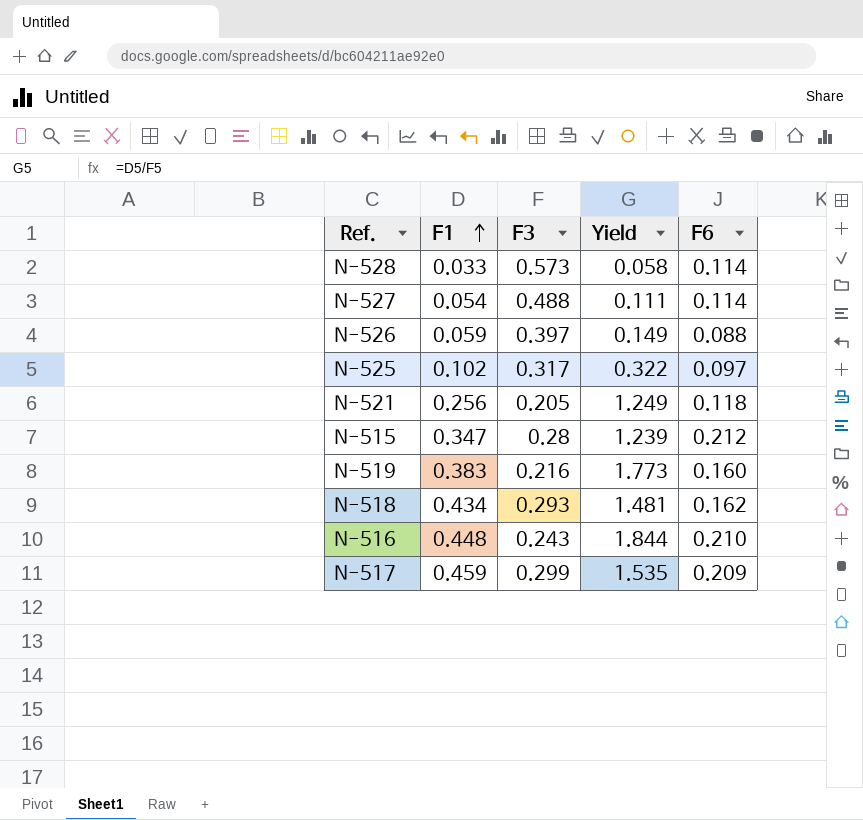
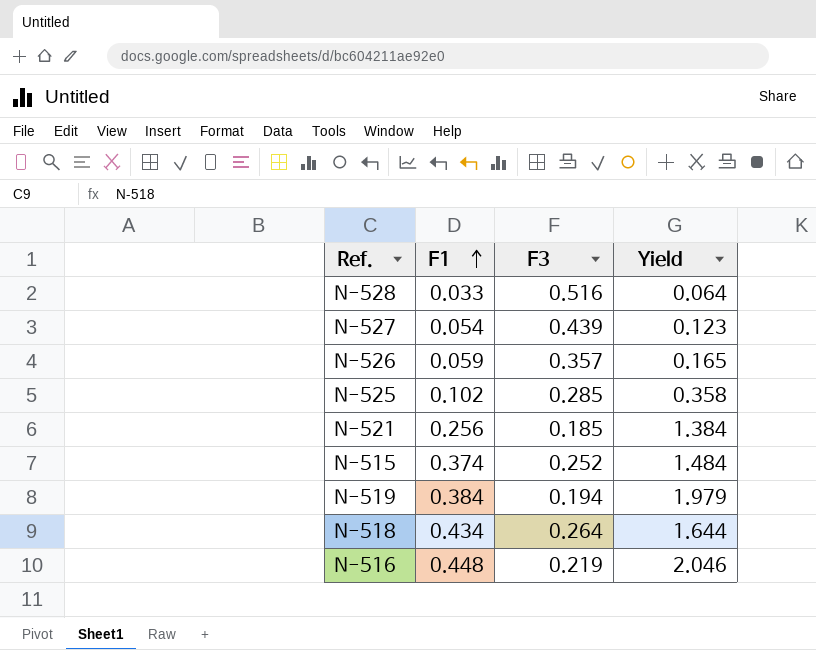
column F6 | position: 5 -> none
row N-517: 0.459 | 0.299 | 1.535 | 0.209 -> none
N-528 | F3: 0.573 -> 0.516
N-528 | Yield: 0.058 -> 0.064
N-527 | F3: 0.488 -> 0.439
N-527 | Yield: 0.111 -> 0.123
N-526 | F3: 0.397 -> 0.357
N-526 | Yield: 0.149 -> 0.165
N-525 | F3: 0.317 -> 0.285
N-525 | Yield: 0.322 -> 0.358
N-521 | F3: 0.205 -> 0.185
N-521 | Yield: 1.249 -> 1.384
N-515 | F1: 0.347 -> 0.374
N-515 | F3: 0.28 -> 0.252
N-515 | Yield: 1.239 -> 1.484
N-519 | F1: 0.383 -> 0.384
N-519 | F3: 0.216 -> 0.194
N-519 | Yield: 1.773 -> 1.979
N-518 | F3: 0.293 -> 0.264
N-518 | Yield: 1.481 -> 1.644
N-516 | F3: 0.243 -> 0.219
N-516 | Yield: 1.844 -> 2.046

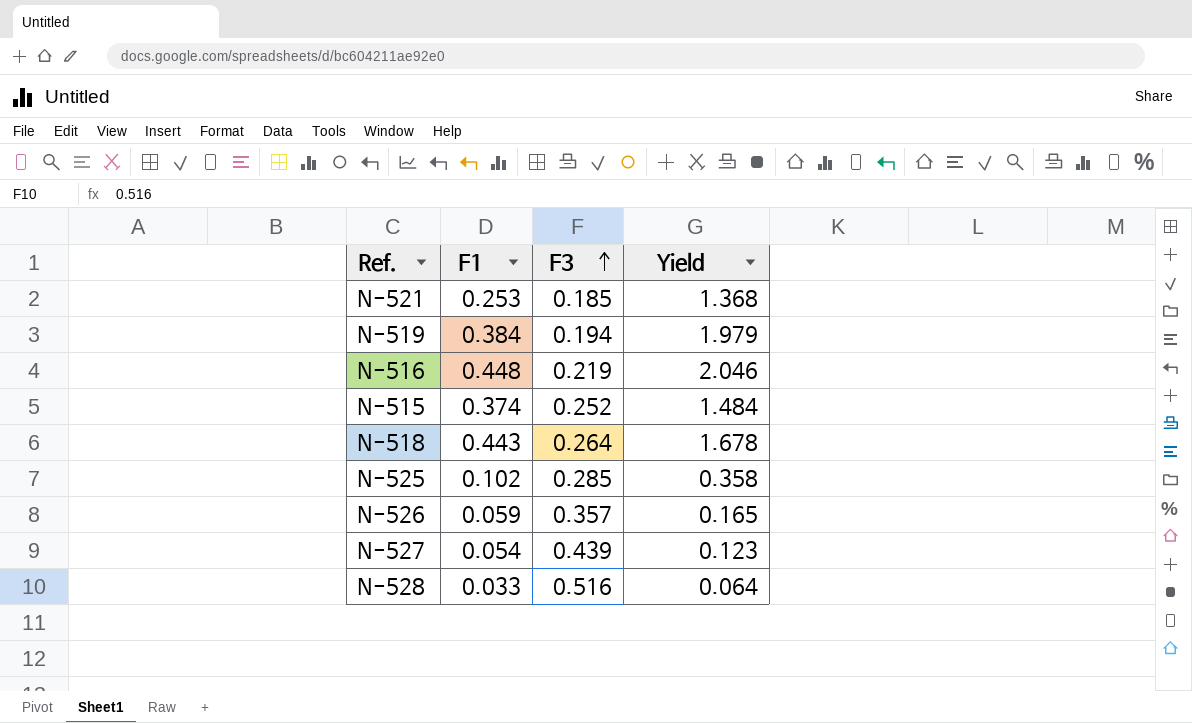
row order: F1 ascending -> F3 ascending
N-521 | F1: 0.256 -> 0.253
N-521 | Yield: 1.384 -> 1.368
N-518 | F1: 0.434 -> 0.443
N-518 | Yield: 1.644 -> 1.678

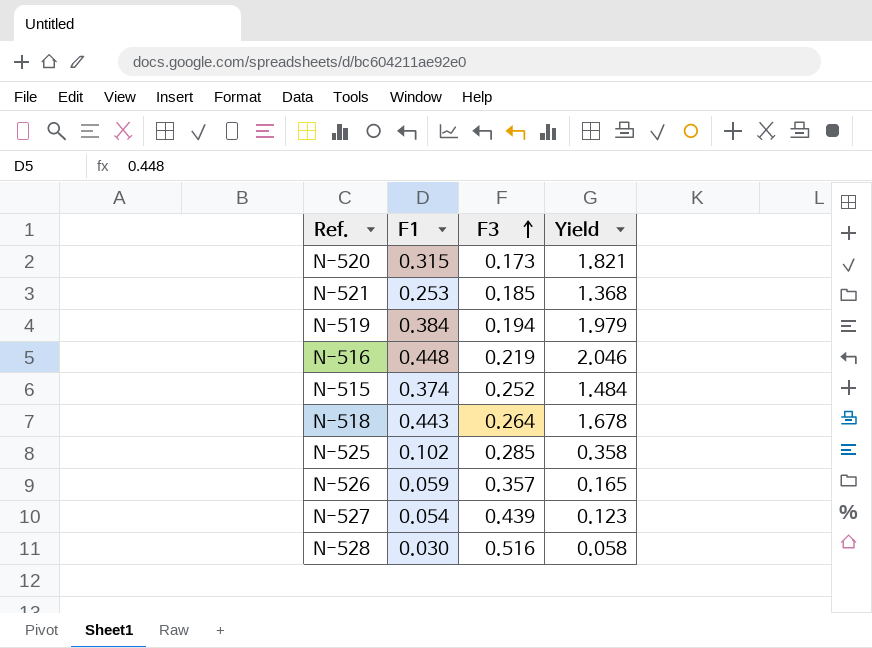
row N-520: none -> 0.315 | 0.173 | 1.821
N-528 | F1: 0.033 -> 0.030
N-528 | Yield: 0.064 -> 0.058

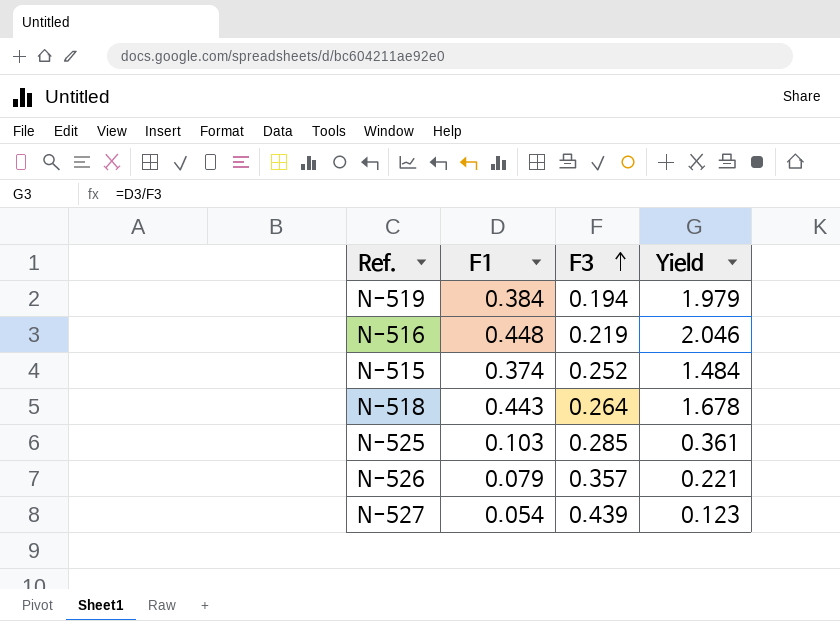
row N-520: 0.315 | 0.173 | 1.821 -> none
row N-521: 0.253 | 0.185 | 1.368 -> none
row N-528: 0.030 | 0.516 | 0.058 -> none
N-525 | F1: 0.102 -> 0.103
N-525 | Yield: 0.358 -> 0.361
N-526 | F1: 0.059 -> 0.079
N-526 | Yield: 0.165 -> 0.221

